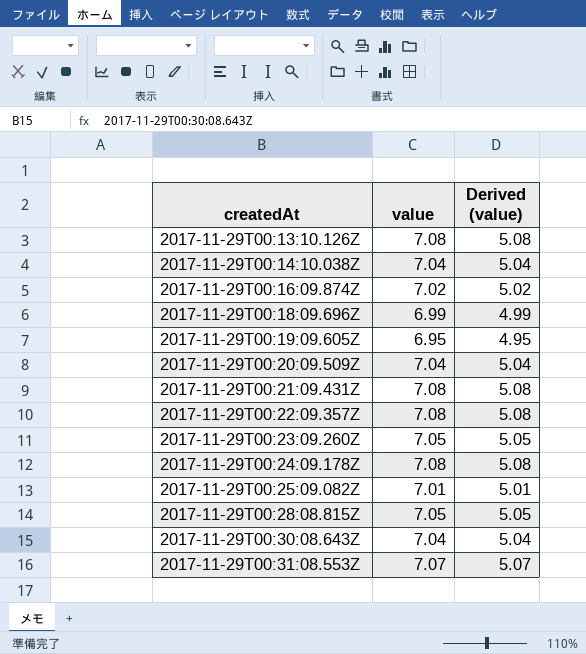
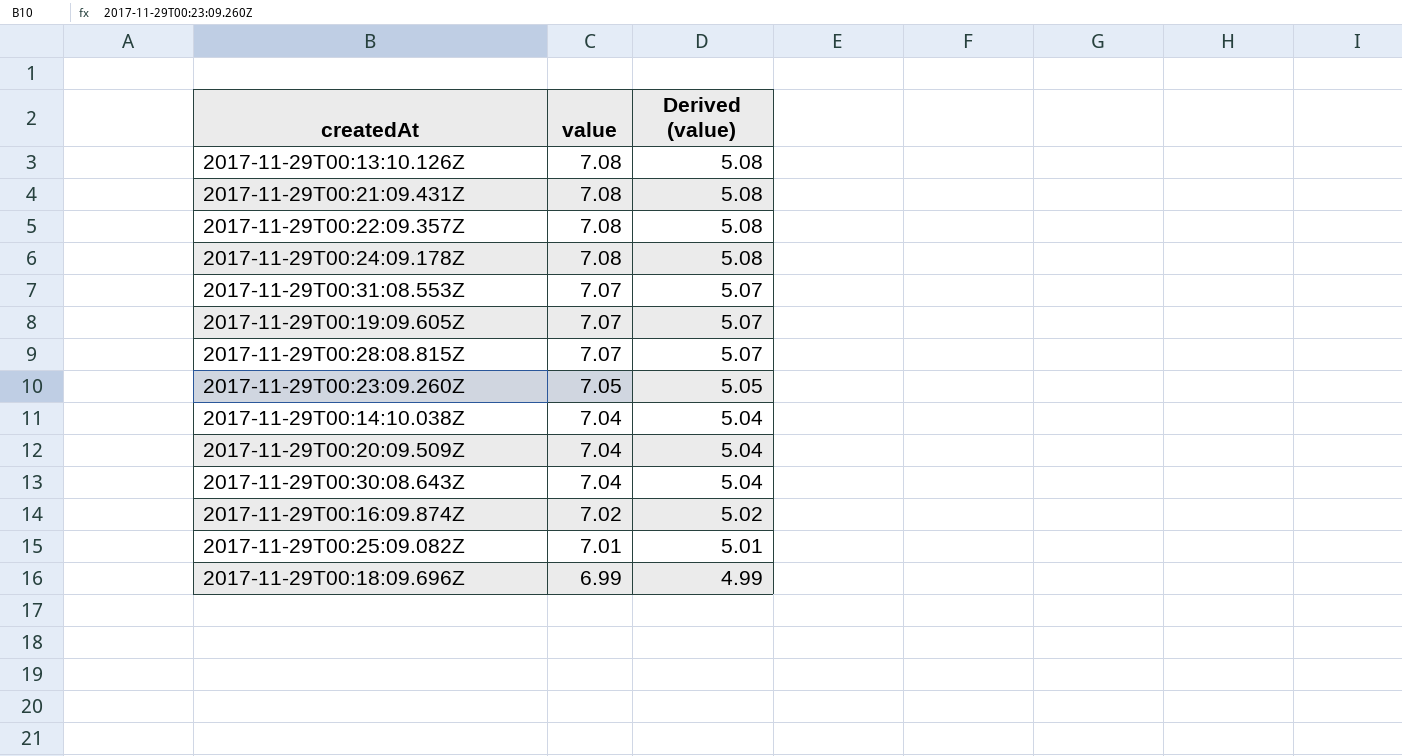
row order: createdAt ascending -> value descending
2017-11-29T00:19:09.605Z | value: 6.95 -> 7.07
2017-11-29T00:19:09.605Z | Derived (value): 4.95 -> 5.07
2017-11-29T00:28:08.815Z | value: 7.05 -> 7.07
2017-11-29T00:28:08.815Z | Derived (value): 5.05 -> 5.07

